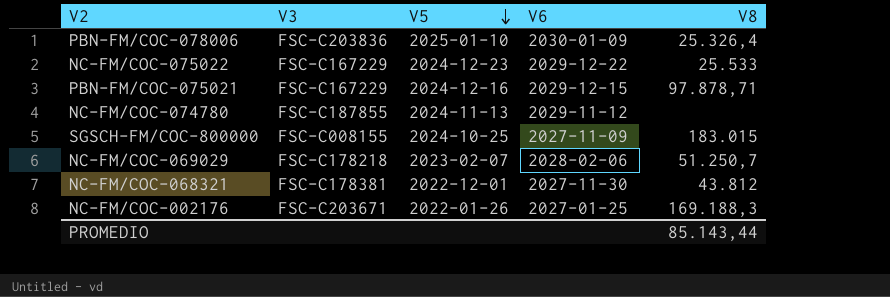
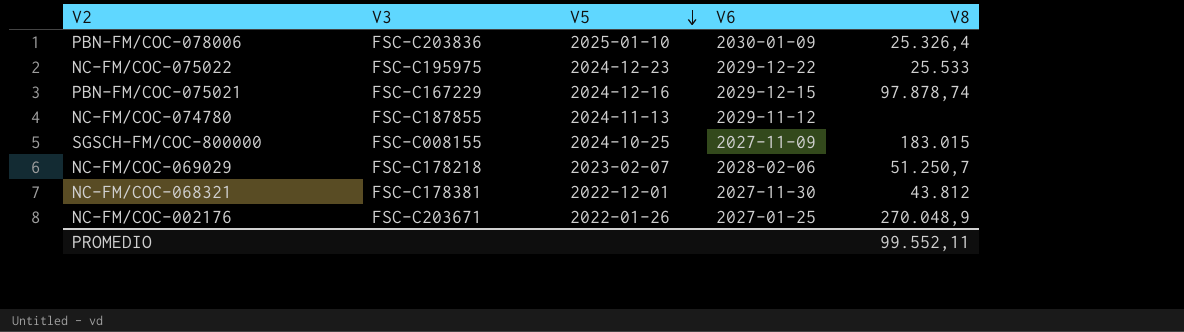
NC-FM/COC-075022 | V3: FSC-C167229 -> FSC-C195975
PBN-FM/COC-075021 | V8: 97.878,71 -> 97.878,74
NC-FM/COC-002176 | V8: 169.188,3 -> 270.048,9
PROMEDIO | V8: 85.143,44 -> 99.552,11

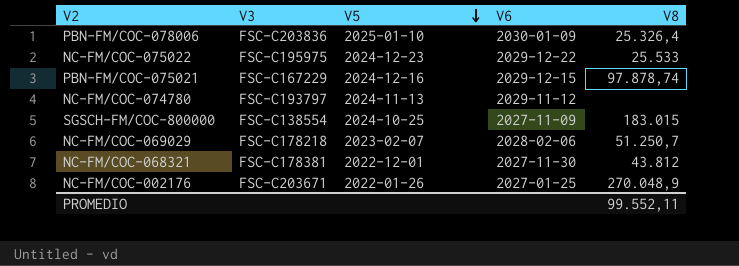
NC-FM/COC-074780 | V3: FSC-C187855 -> FSC-C193797
SGSCH-FM/COC-800000 | V3: FSC-C008155 -> FSC-C138554

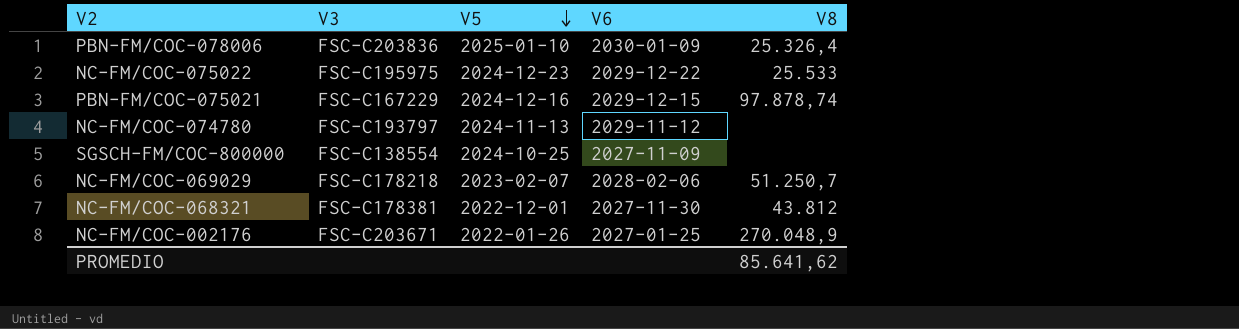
SGSCH-FM/COC-800000 | V8: 183.015 -> none
PROMEDIO | V8: 99.552,11 -> 85.641,62

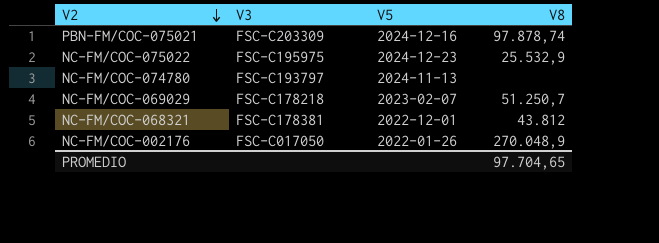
row order: V5 descending -> V2 descending
column V6 | position: 4 -> none
row PBN-FM/COC-078006: FSC-C203836 | 2025-01-10 | 2030-01-09 | 25.326,4 -> none
row SGSCH-FM/COC-800000: FSC-C138554 | 2024-10-25 | 2027-11-09 | none -> none
PBN-FM/COC-075021 | V3: FSC-C167229 -> FSC-C203309
NC-FM/COC-075022 | V8: 25.533 -> 25.532,9
NC-FM/COC-002176 | V3: FSC-C203671 -> FSC-C017050
PROMEDIO | V8: 85.641,62 -> 97.704,65

